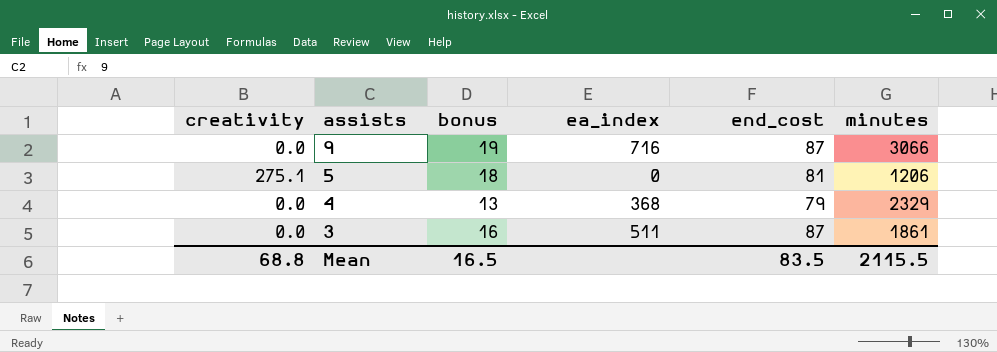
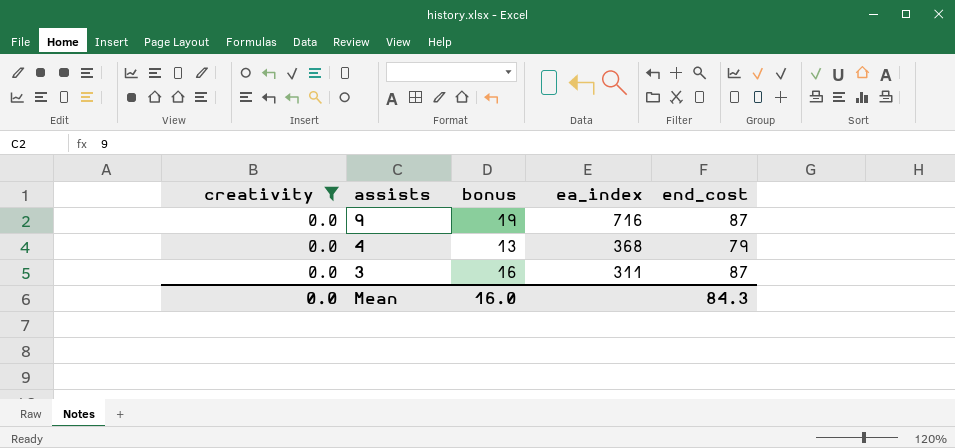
filter: none -> creativity = 0.0
column minutes | position: 6 -> none
3 | ea_index: 511 -> 311
Mean | creativity: 68.8 -> 0.0
Mean | bonus: 16.5 -> 16.0
Mean | end_cost: 83.5 -> 84.3

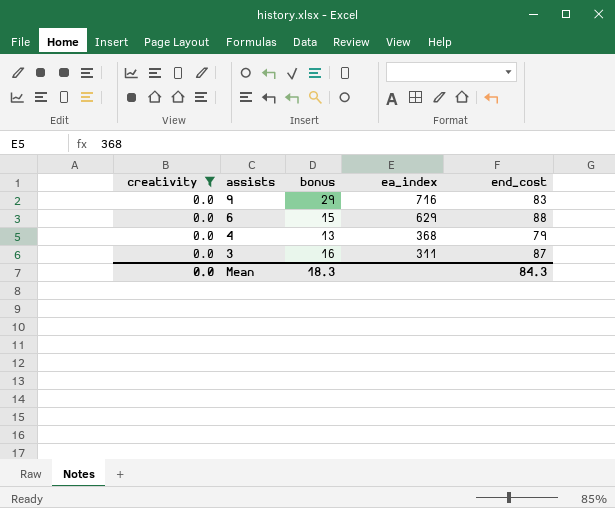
9 | bonus: 19 -> 29
9 | end_cost: 87 -> 83
row 6: none -> 0.0 | 15 | 629 | 88
Mean | bonus: 16.0 -> 18.3

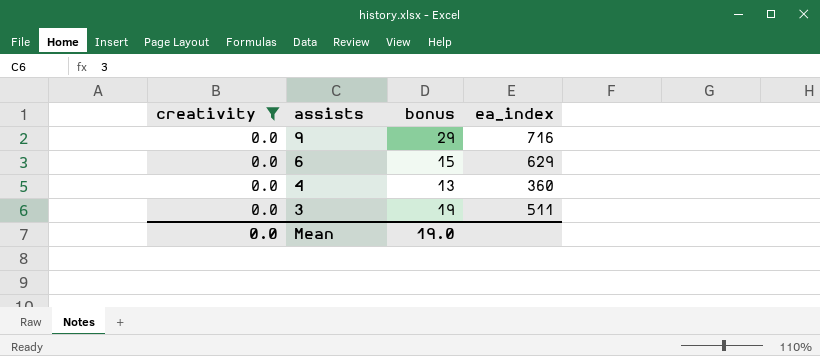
column end_cost | position: 5 -> none
4 | ea_index: 368 -> 360
3 | bonus: 16 -> 19
3 | ea_index: 311 -> 511
Mean | bonus: 18.3 -> 19.0

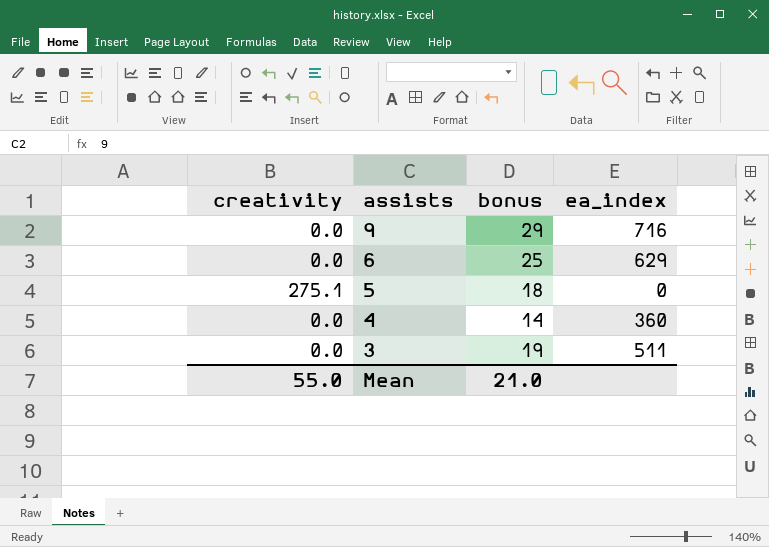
filter: creativity = 0.0 -> none
6 | bonus: 15 -> 25
4 | bonus: 13 -> 14
Mean | creativity: 0.0 -> 55.0
Mean | bonus: 19.0 -> 21.0

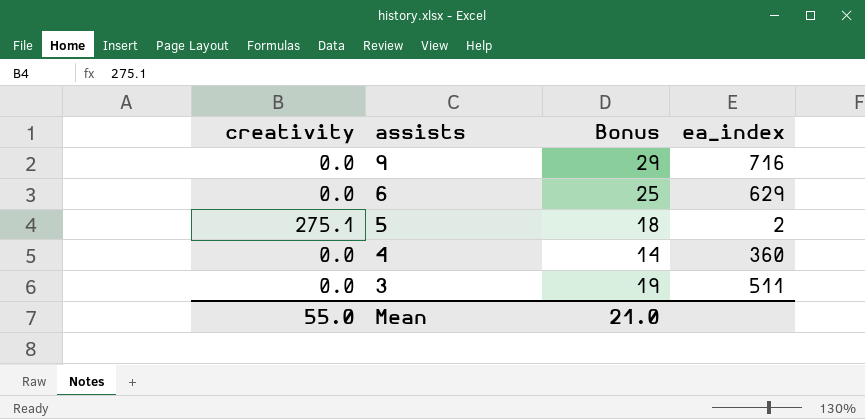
column name: bonus -> Bonus
5 | ea_index: 0 -> 2

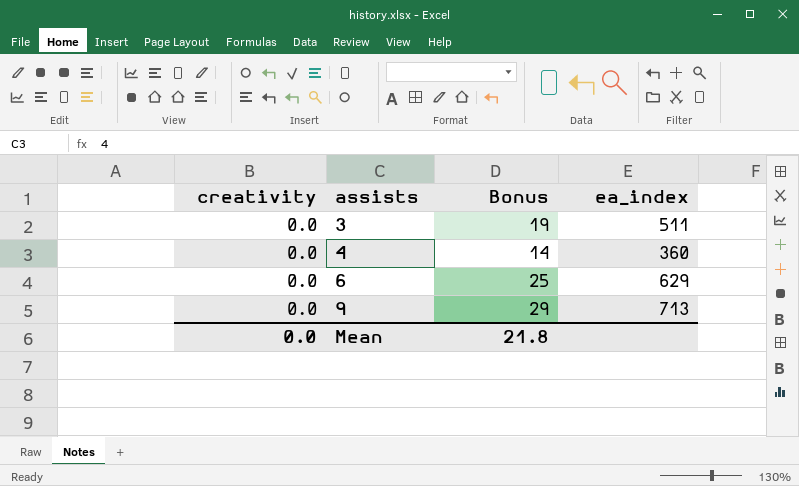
row order: assists descending -> assists ascending
row 5: 275.1 | 18 | 2 -> none
9 | ea_index: 716 -> 713
Mean | creativity: 55.0 -> 0.0
Mean | Bonus: 21.0 -> 21.8

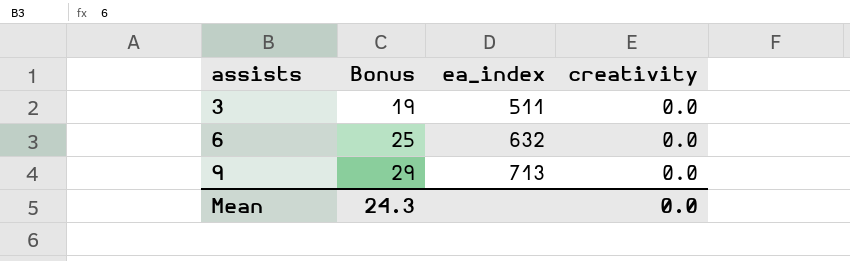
column creativity | position: 1 -> 4
row 4: 0.0 | 14 | 360 -> none
6 | ea_index: 629 -> 632
Mean | Bonus: 21.8 -> 24.3

